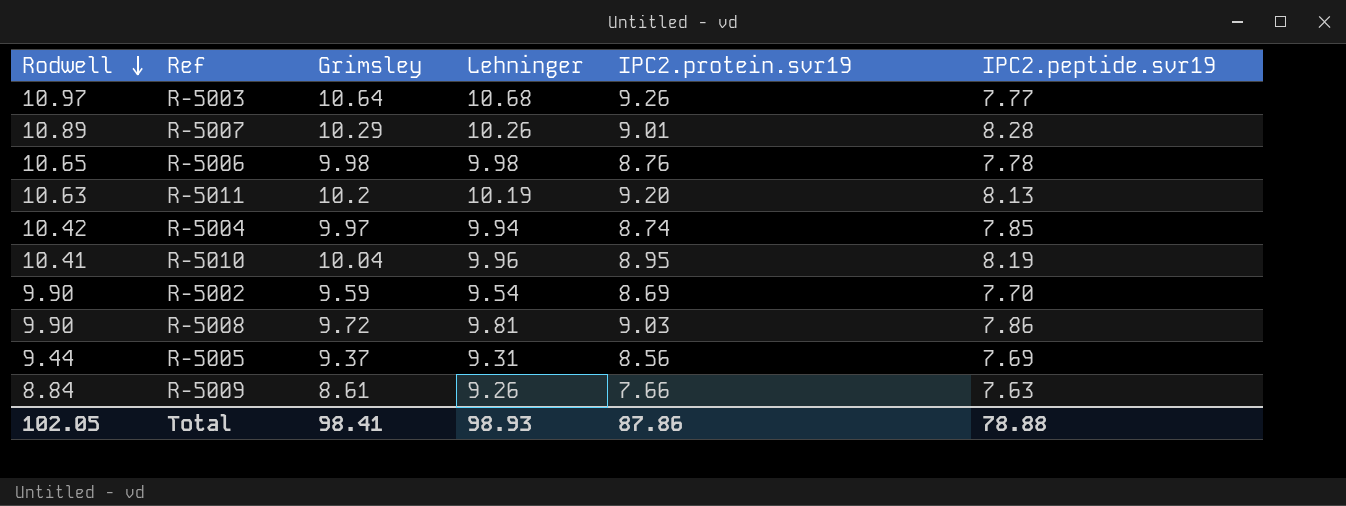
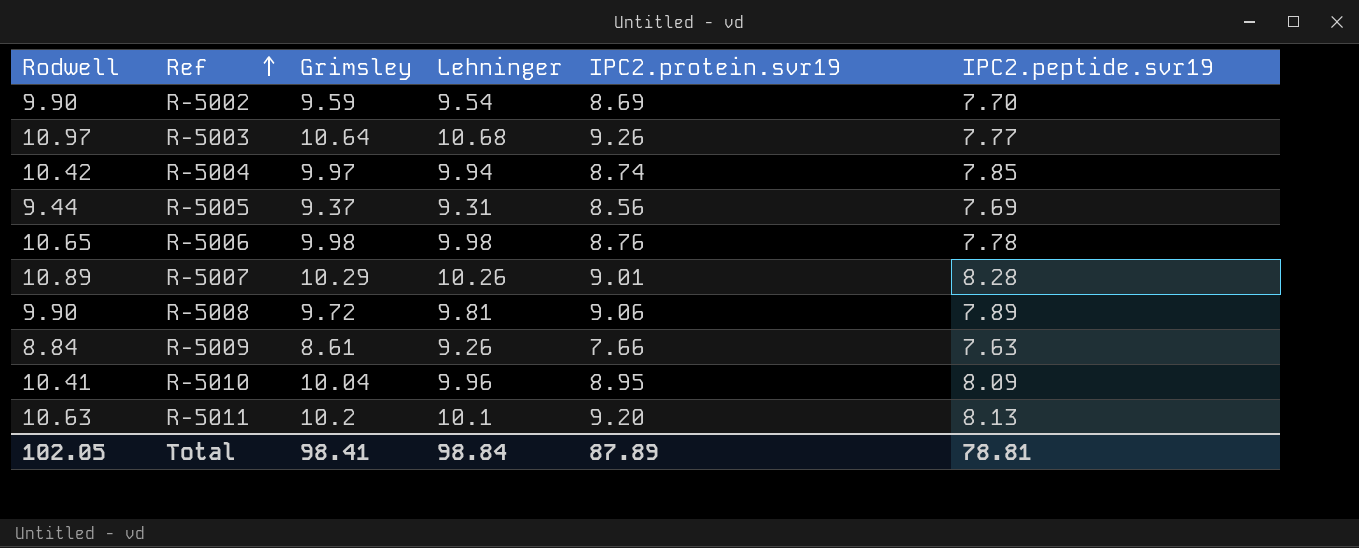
row order: Rodwell descending -> Ref ascending
R-5008 | IPC2.protein.svr19: 9.03 -> 9.06
R-5008 | IPC2.peptide.svr19: 7.86 -> 7.89
R-5010 | IPC2.peptide.svr19: 8.19 -> 8.09
R-5011 | Lehninger: 10.19 -> 10.1
Total | Lehninger: 98.93 -> 98.84
Total | IPC2.protein.svr19: 87.86 -> 87.89
Total | IPC2.peptide.svr19: 78.88 -> 78.81

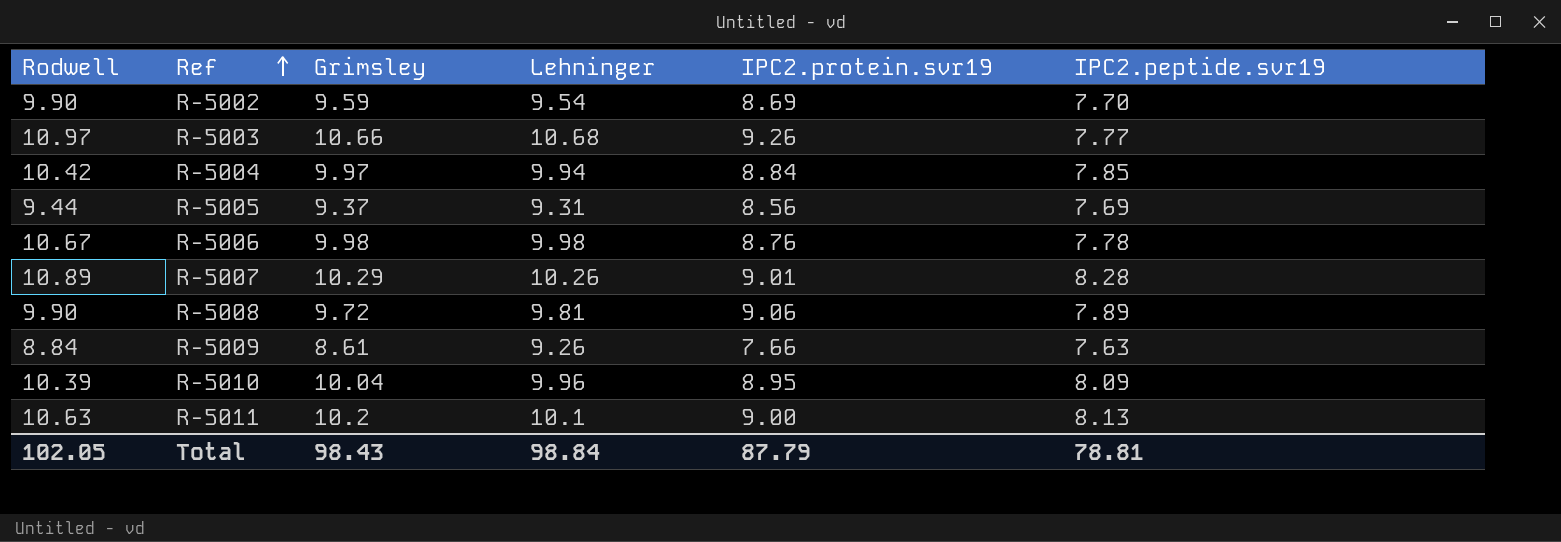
R-5003 | Grimsley: 10.64 -> 10.66
R-5004 | IPC2.protein.svr19: 8.74 -> 8.84
R-5006 | Rodwell: 10.65 -> 10.67
R-5010 | Rodwell: 10.41 -> 10.39
R-5011 | IPC2.protein.svr19: 9.20 -> 9.00
Total | Grimsley: 98.41 -> 98.43
Total | IPC2.protein.svr19: 87.89 -> 87.79

